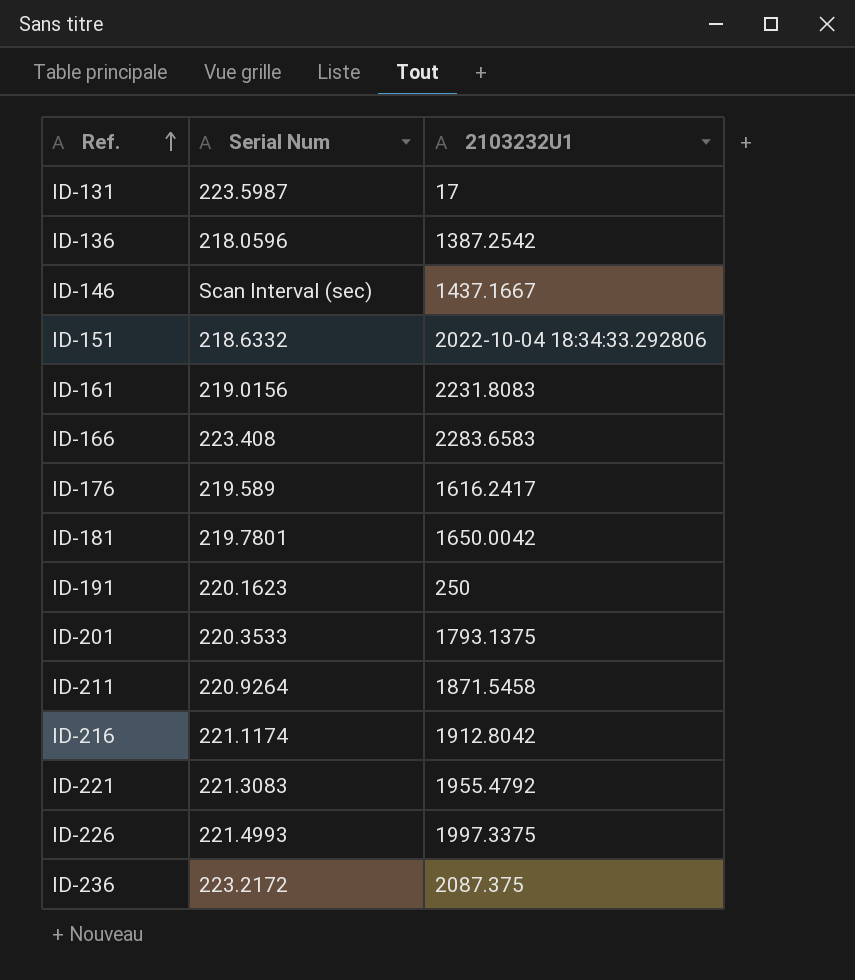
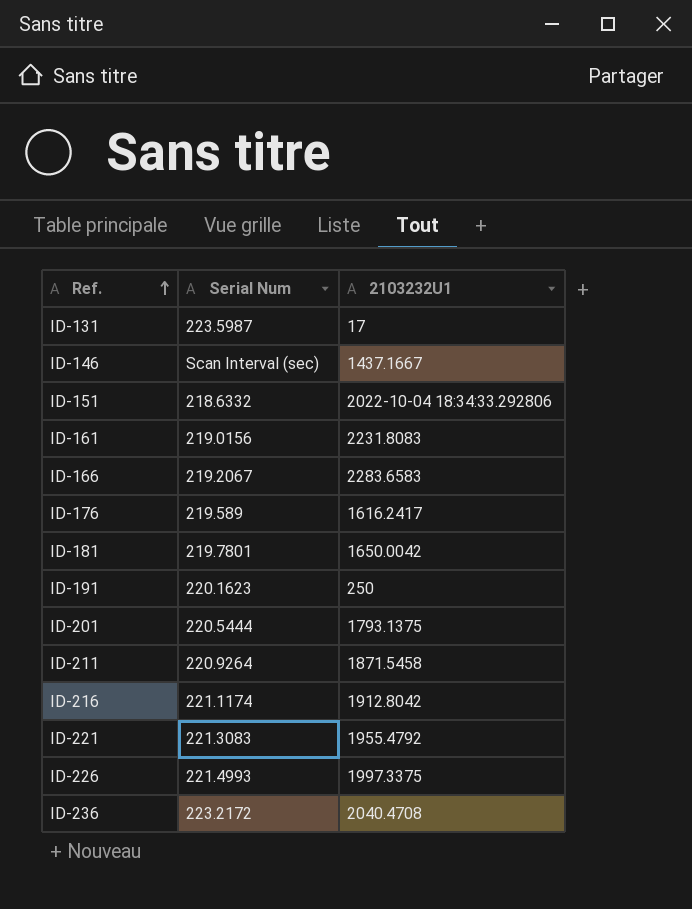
row ID-136: 218.0596 | 1387.2542 -> none
ID-166 | Serial Num: 223.408 -> 219.2067
ID-201 | Serial Num: 220.3533 -> 220.5444
ID-236 | 2103232U1: 2087.375 -> 2040.4708

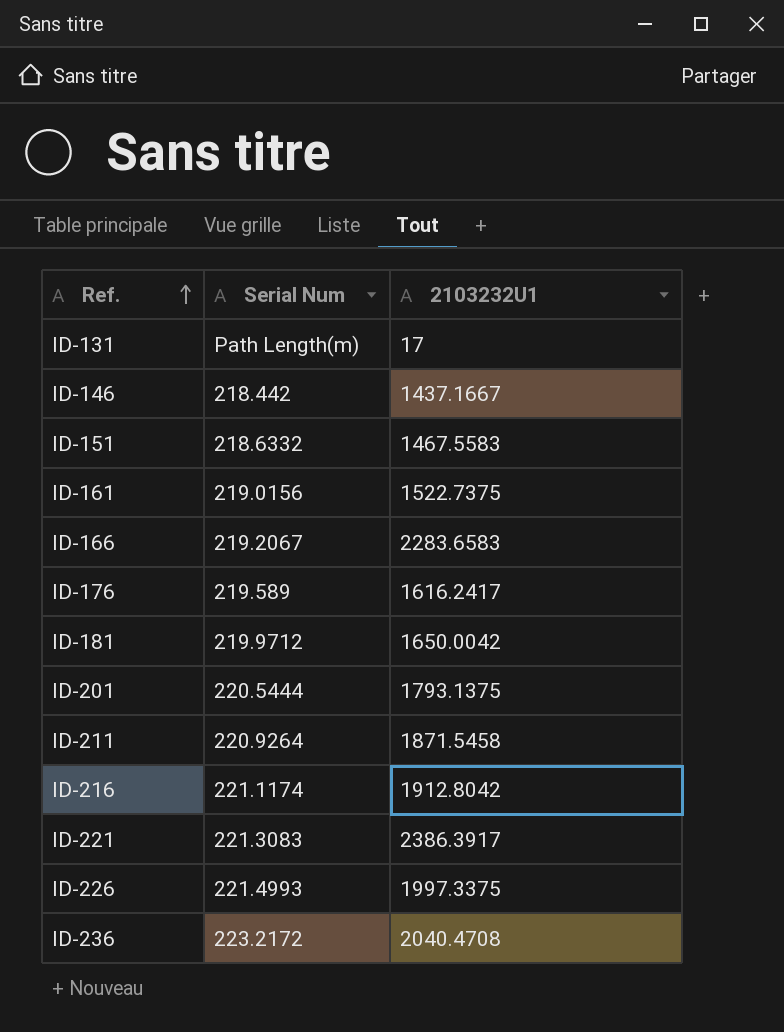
row ID-191: 220.1623 | 250 -> none
ID-131 | Serial Num: 223.5987 -> Path Length(m)
ID-146 | Serial Num: Scan Interval (sec) -> 218.442
ID-151 | 2103232U1: 2022-10-04 18:34:33.292806 -> 1467.5583
ID-161 | 2103232U1: 2231.8083 -> 1522.7375
ID-181 | Serial Num: 219.7801 -> 219.9712
ID-221 | 2103232U1: 1955.4792 -> 2386.3917

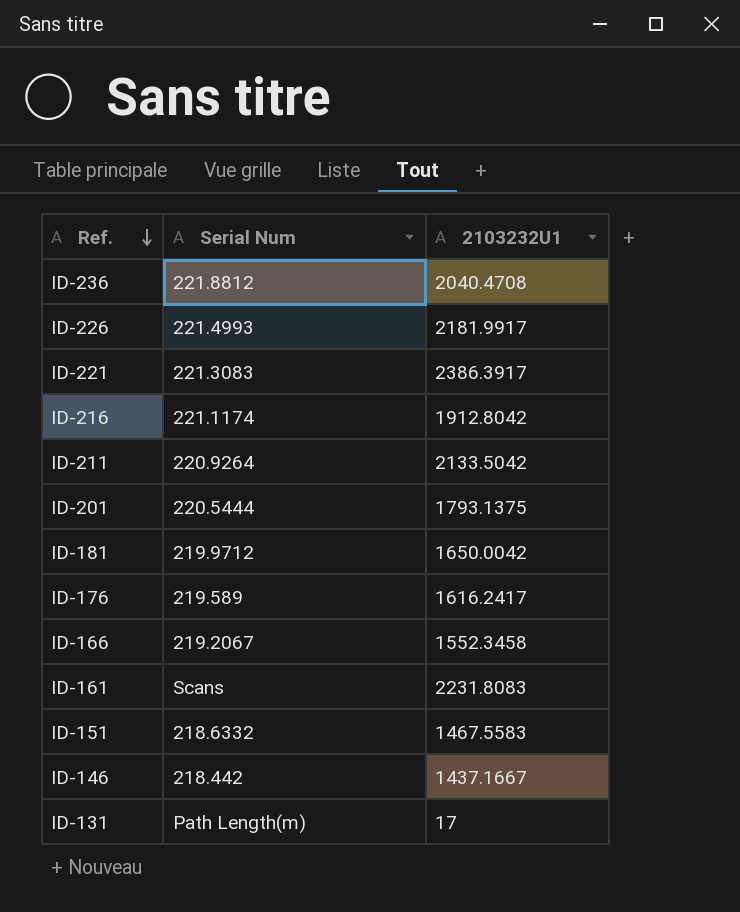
row order: Ref. ascending -> Ref. descending
ID-236 | Serial Num: 223.2172 -> 221.8812
ID-226 | 2103232U1: 1997.3375 -> 2181.9917
ID-211 | 2103232U1: 1871.5458 -> 2133.5042
ID-166 | 2103232U1: 2283.6583 -> 1552.3458
ID-161 | Serial Num: 219.0156 -> Scans
ID-161 | 2103232U1: 1522.7375 -> 2231.8083

